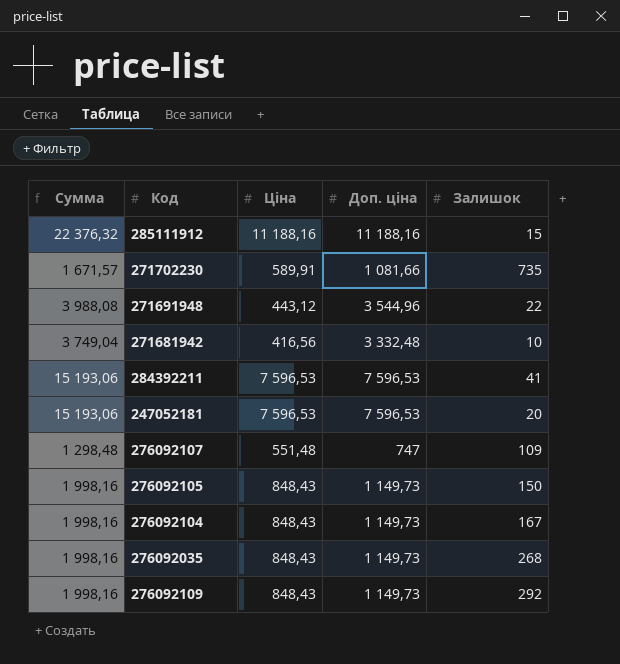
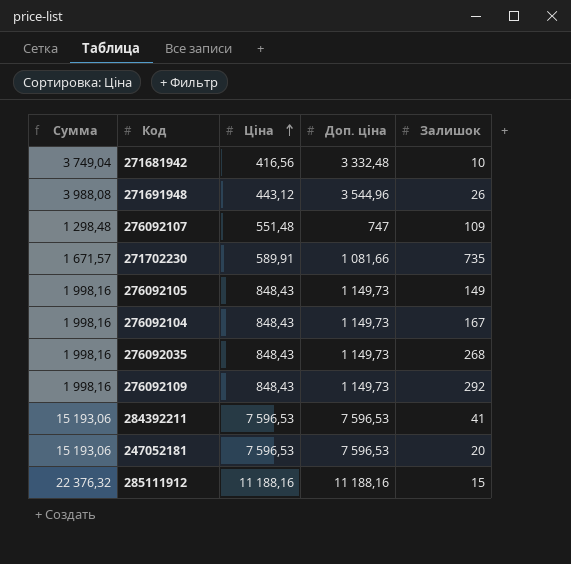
row order: none -> Ціна ascending
271691948 | Залишок: 22 -> 26
276092105 | Залишок: 150 -> 149

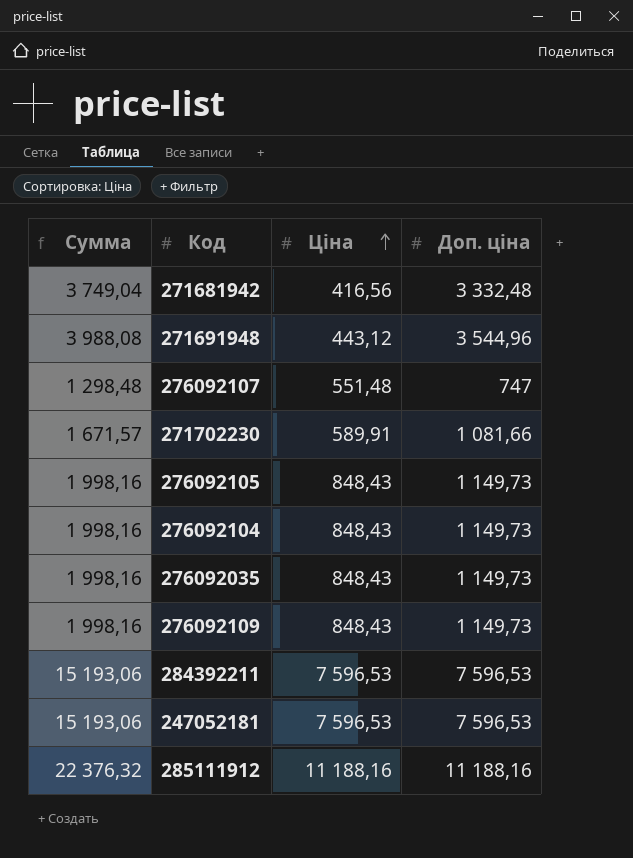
column Залишок | position: 5 -> none

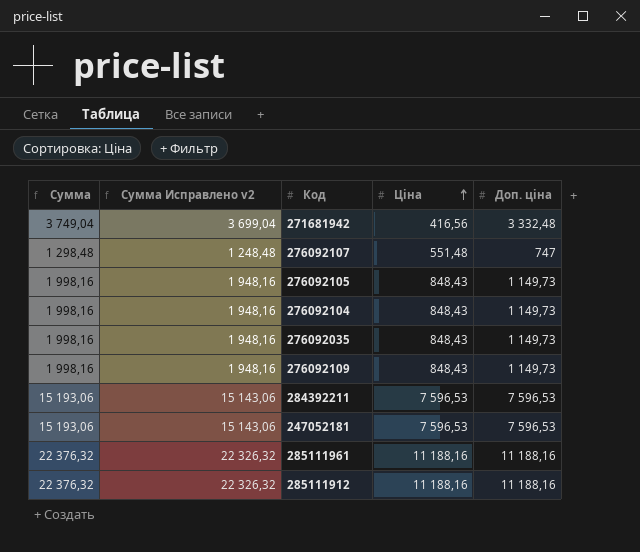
column Сумма Исправлено v2 | formula: none -> [Сумма] - 50
row 271691948: 3 988,08 | 443,12 | 3 544,96 -> none
row 271702230: 1 671,57 | 589,91 | 1 081,66 -> none
row 285111961: none -> 22 376,32 | 22 326,32 | 11 188,16 | 11 188,16

